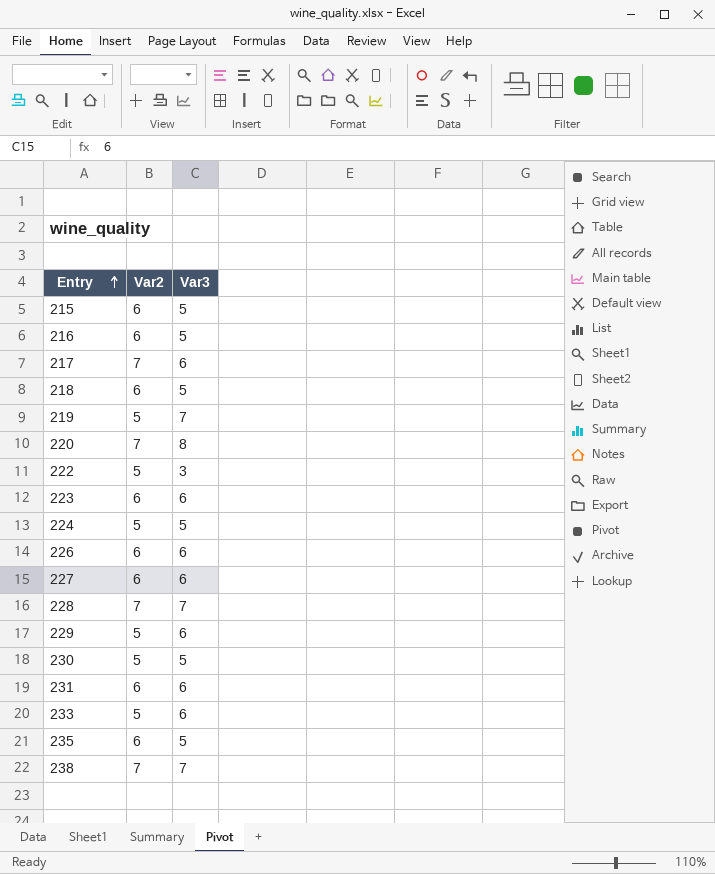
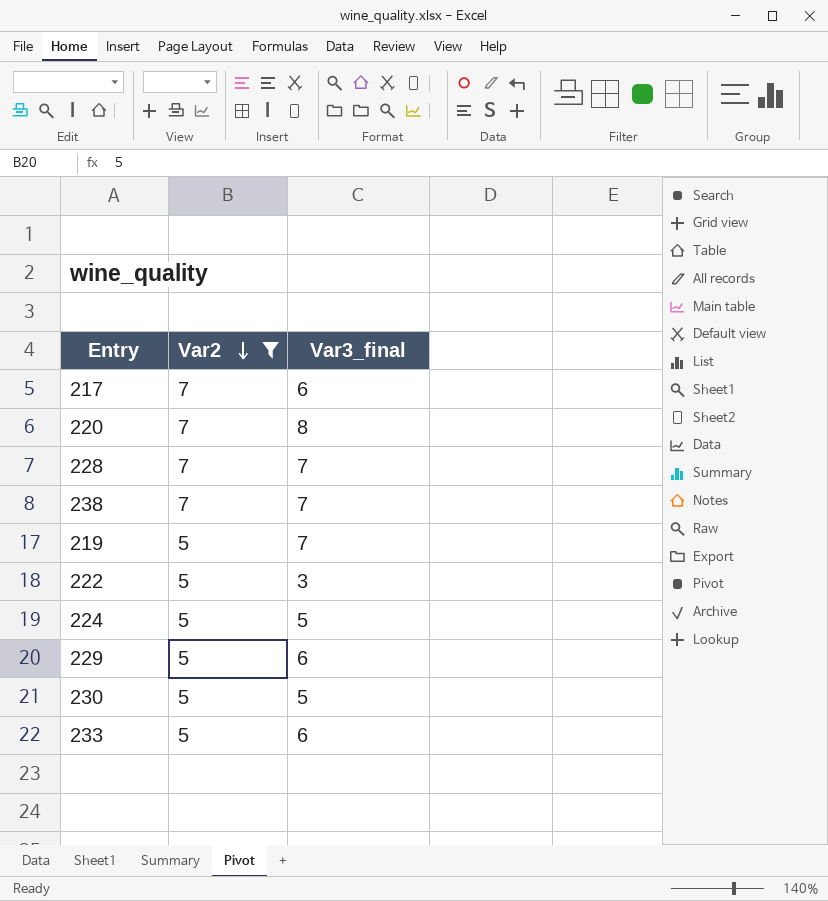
filter: none -> Var2 != 6
row order: Entry ascending -> Var2 descending
column name: Var3 -> Var3_final

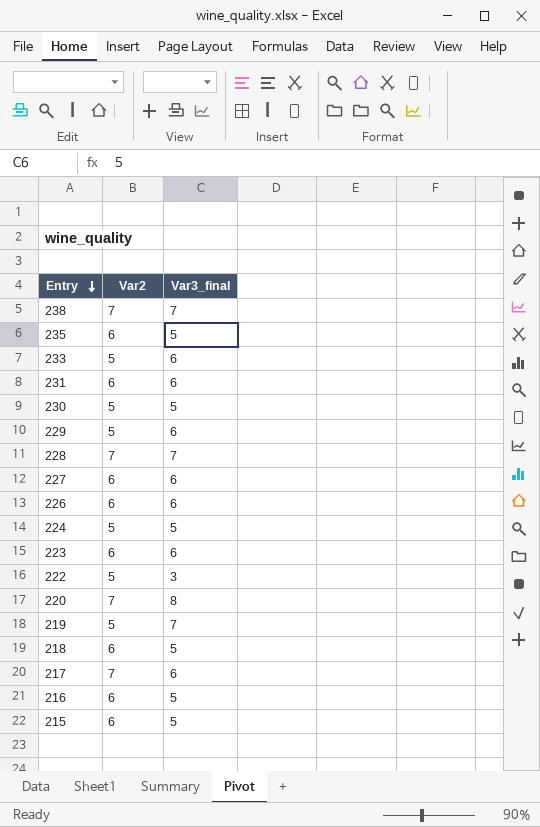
filter: Var2 != 6 -> none
row order: Var2 descending -> Entry descending

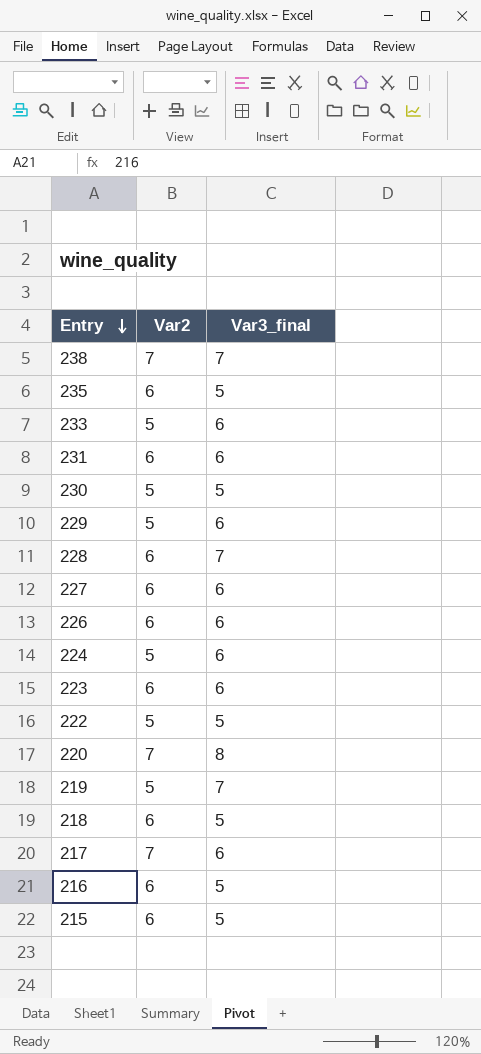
228 | Var2: 7 -> 6
224 | Var3_final: 5 -> 6
222 | Var3_final: 3 -> 5

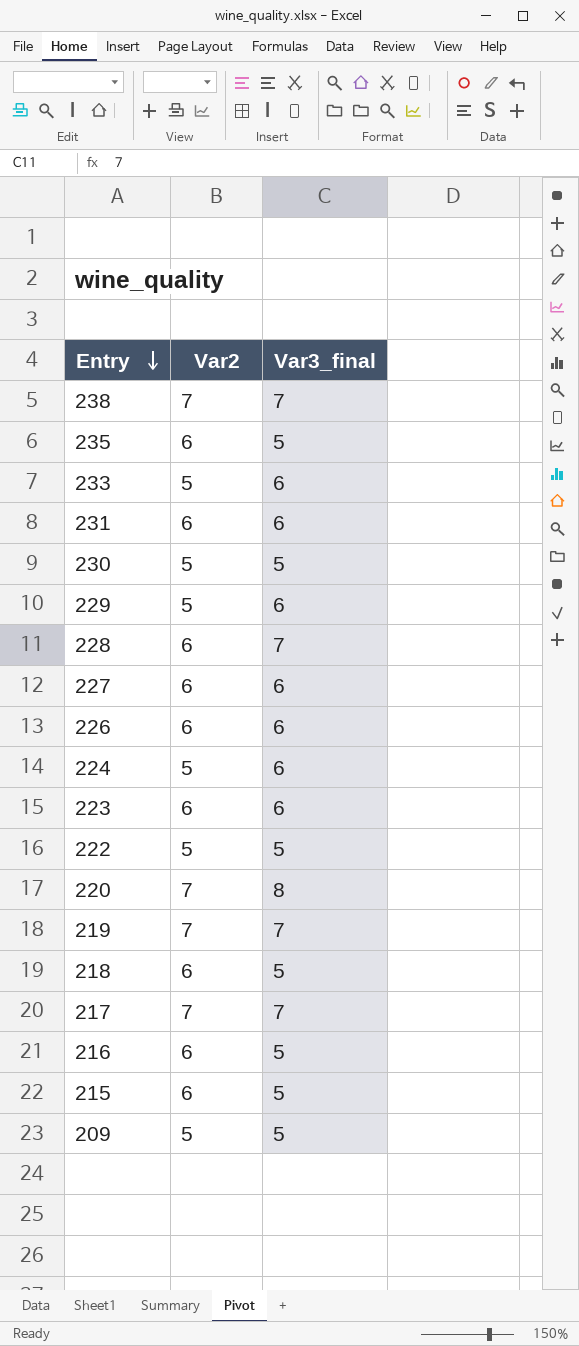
219 | Var2: 5 -> 7
217 | Var3_final: 6 -> 7
row 209: none -> 5 | 5

